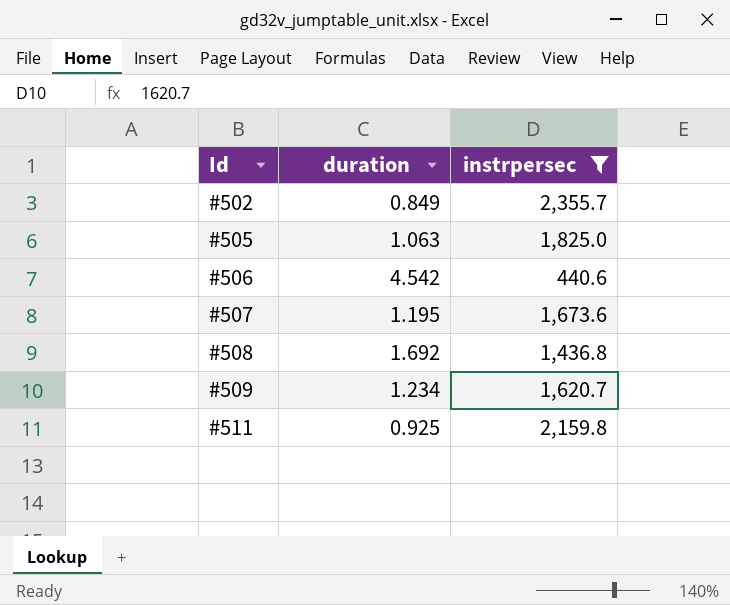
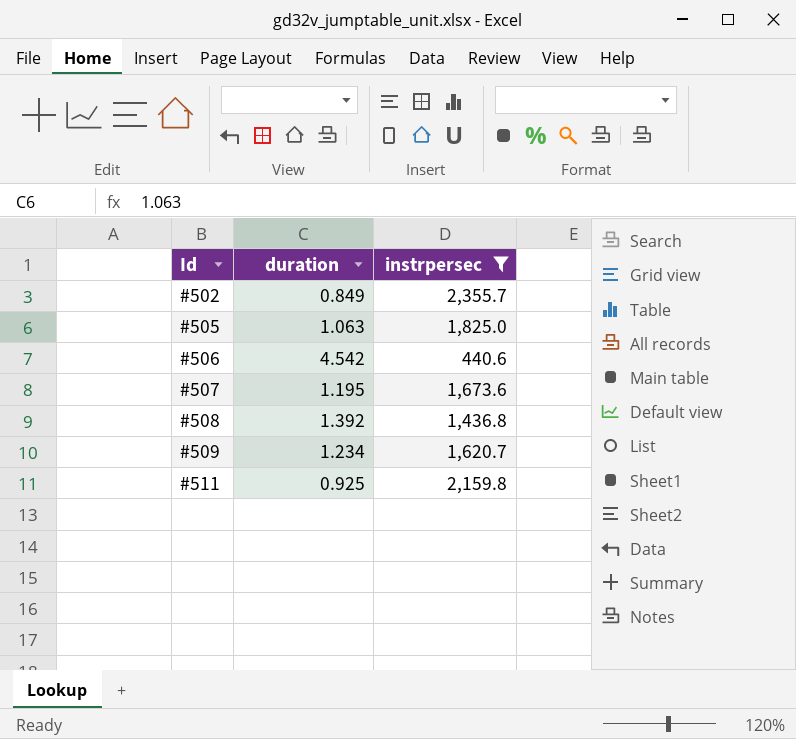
#508 | duration: 1.692 -> 1.392

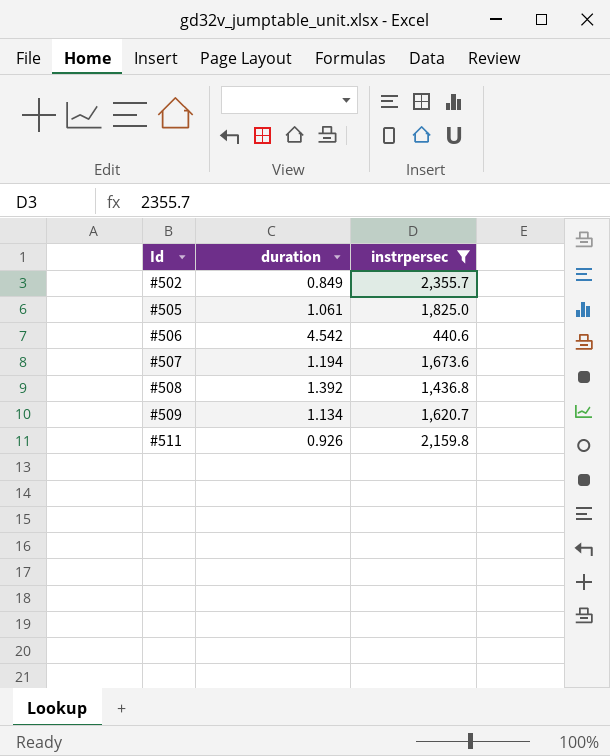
#505 | duration: 1.063 -> 1.061
#507 | duration: 1.195 -> 1.194
#509 | duration: 1.234 -> 1.134
#511 | duration: 0.925 -> 0.926

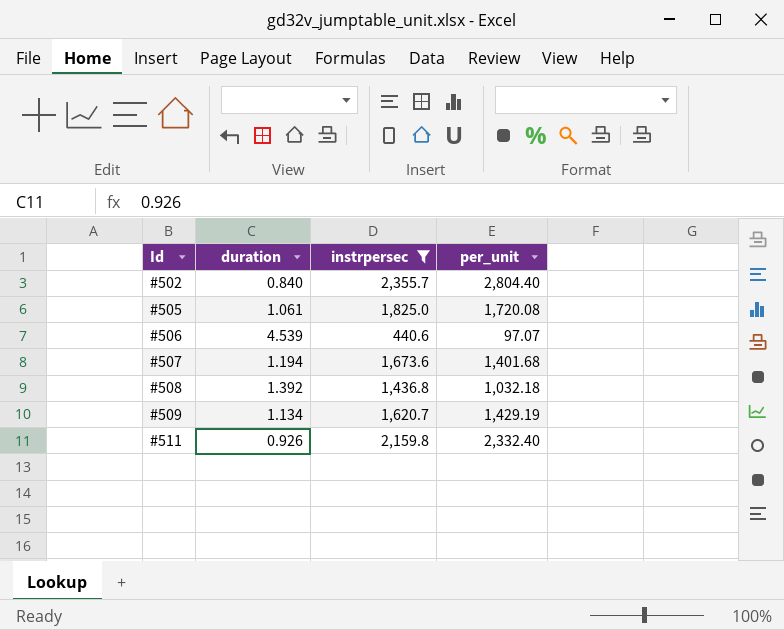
column per_unit | formula: none -> [instrpersec] / [duration]
#502 | duration: 0.849 -> 0.840
#506 | duration: 4.542 -> 4.539

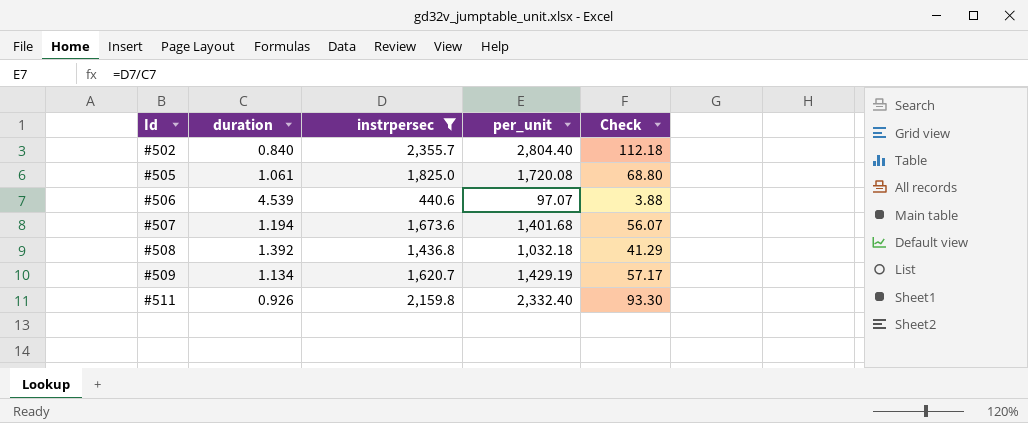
column Check | formula: none -> [per_unit] * 0.04

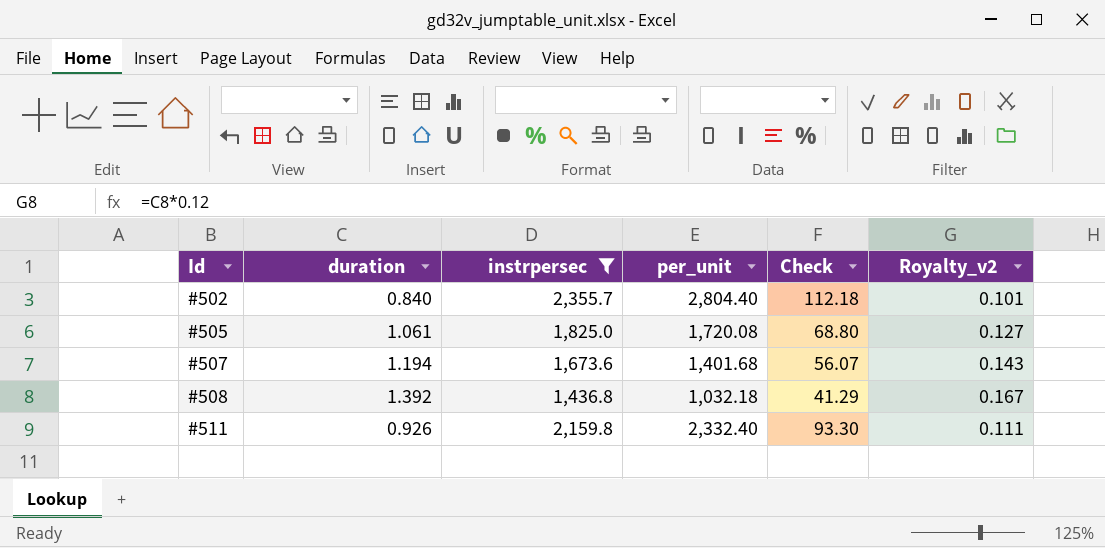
column Royalty_v2 | formula: none -> [duration] * 0.12
row #506: 4.539 | 440.6 | 97.07 | 3.88 -> none
row #509: 1.134 | 1,620.7 | 1,429.19 | 57.17 -> none

